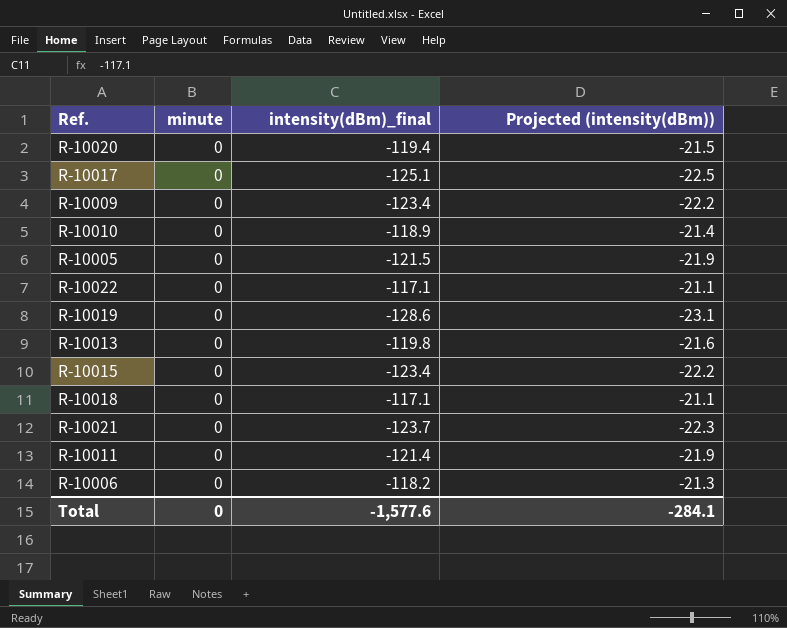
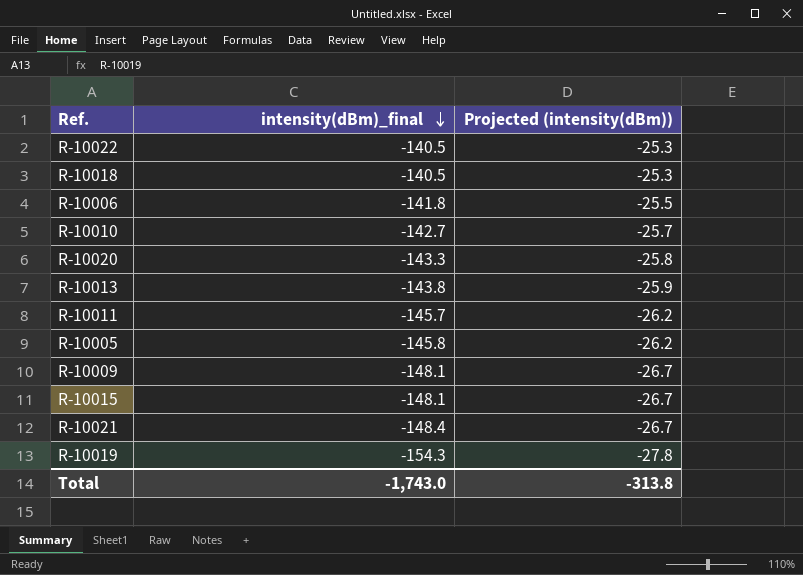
row order: none -> intensity(dBm)_final descending
column minute | position: 2 -> none
row R-10017: 0 | -125.1 | -22.5 -> none
R-10022 | intensity(dBm)_final: -117.1 -> -140.5
R-10022 | Projected (intensity(dBm)): -21.1 -> -25.3
R-10018 | intensity(dBm)_final: -117.1 -> -140.5
R-10018 | Projected (intensity(dBm)): -21.1 -> -25.3
R-10006 | intensity(dBm)_final: -118.2 -> -141.8
R-10006 | Projected (intensity(dBm)): -21.3 -> -25.5
R-10010 | intensity(dBm)_final: -118.9 -> -142.7
R-10010 | Projected (intensity(dBm)): -21.4 -> -25.7
R-10020 | intensity(dBm)_final: -119.4 -> -143.3
R-10020 | Projected (intensity(dBm)): -21.5 -> -25.8
R-10013 | intensity(dBm)_final: -119.8 -> -143.8
R-10013 | Projected (intensity(dBm)): -21.6 -> -25.9
R-10011 | intensity(dBm)_final: -121.4 -> -145.7
R-10011 | Projected (intensity(dBm)): -21.9 -> -26.2
R-10005 | intensity(dBm)_final: -121.5 -> -145.8
R-10005 | Projected (intensity(dBm)): -21.9 -> -26.2
R-10009 | intensity(dBm)_final: -123.4 -> -148.1
R-10009 | Projected (intensity(dBm)): -22.2 -> -26.7
R-10015 | intensity(dBm)_final: -123.4 -> -148.1
R-10015 | Projected (intensity(dBm)): -22.2 -> -26.7
R-10021 | intensity(dBm)_final: -123.7 -> -148.4
R-10021 | Projected (intensity(dBm)): -22.3 -> -26.7
R-10019 | intensity(dBm)_final: -128.6 -> -154.3
R-10019 | Projected (intensity(dBm)): -23.1 -> -27.8
Total | intensity(dBm)_final: -1,577.6 -> -1,743.0
Total | Projected (intensity(dBm)): -284.1 -> -313.8

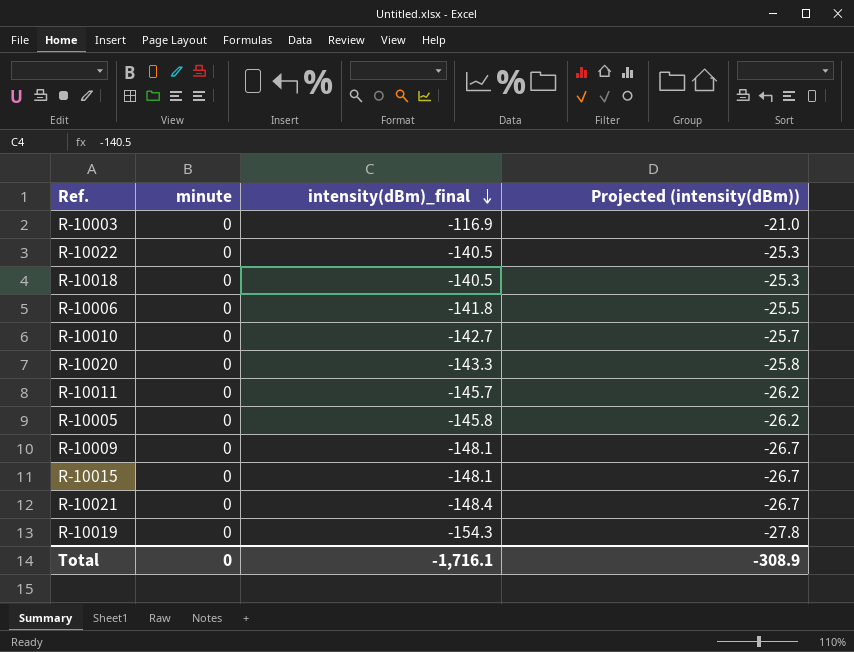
column minute | position: none -> 2
row R-10013: -143.8 | -25.9 -> none
row R-10003: none -> 0 | -116.9 | -21.0
Total | intensity(dBm)_final: -1,743.0 -> -1,716.1
Total | Projected (intensity(dBm)): -313.8 -> -308.9

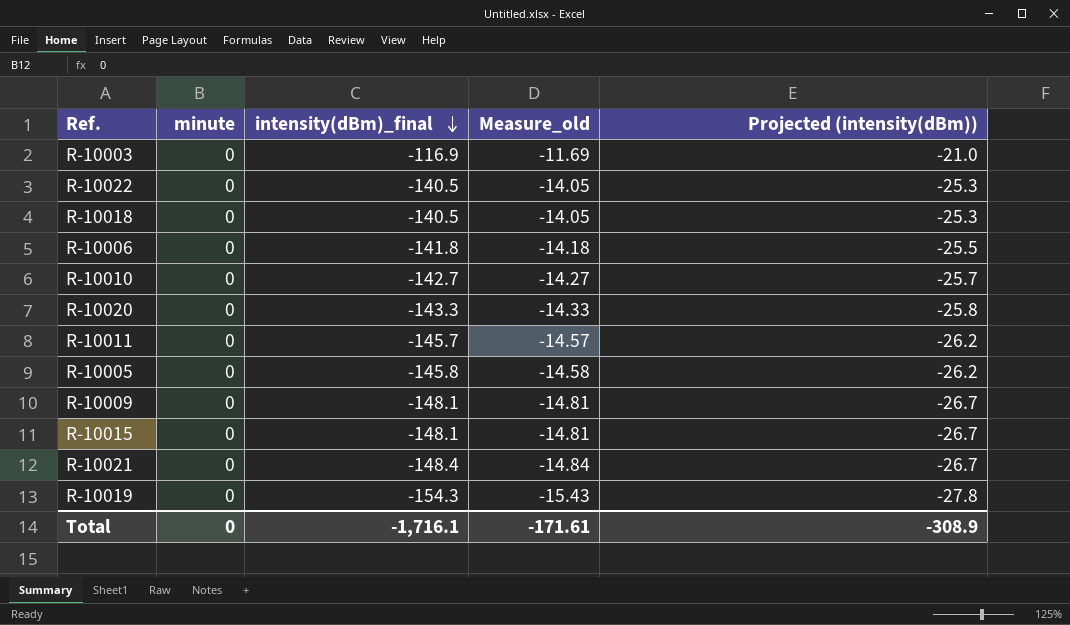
column Measure_old | formula: none -> [intensity(dBm)_final] * 0.1

